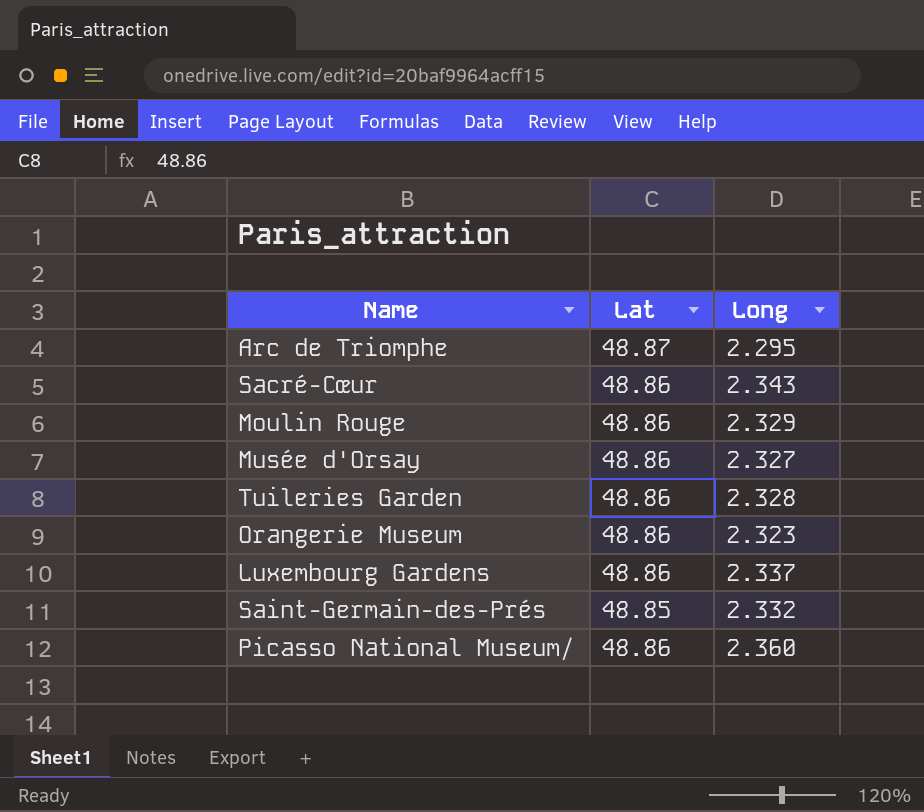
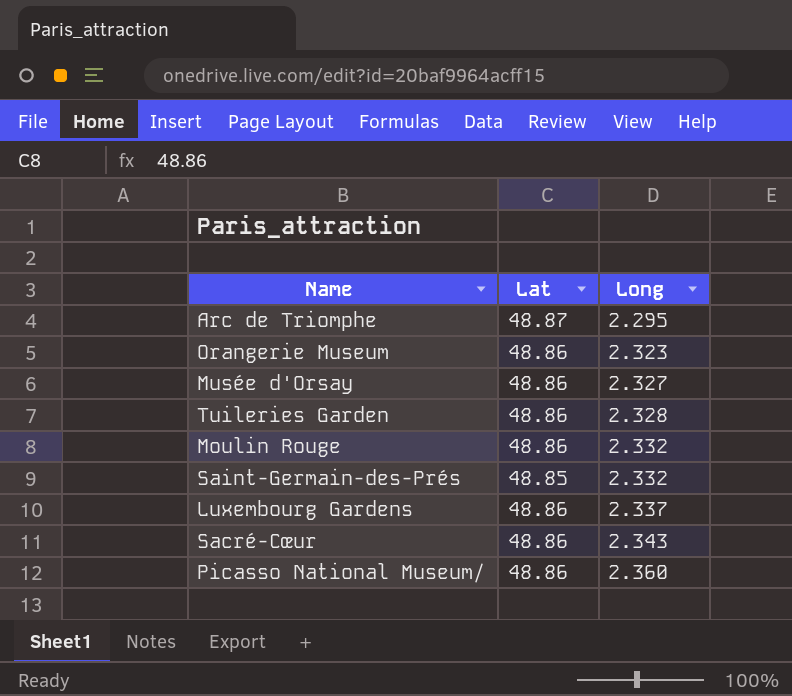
row order: none -> Long ascending
Moulin Rouge | Long: 2.329 -> 2.332

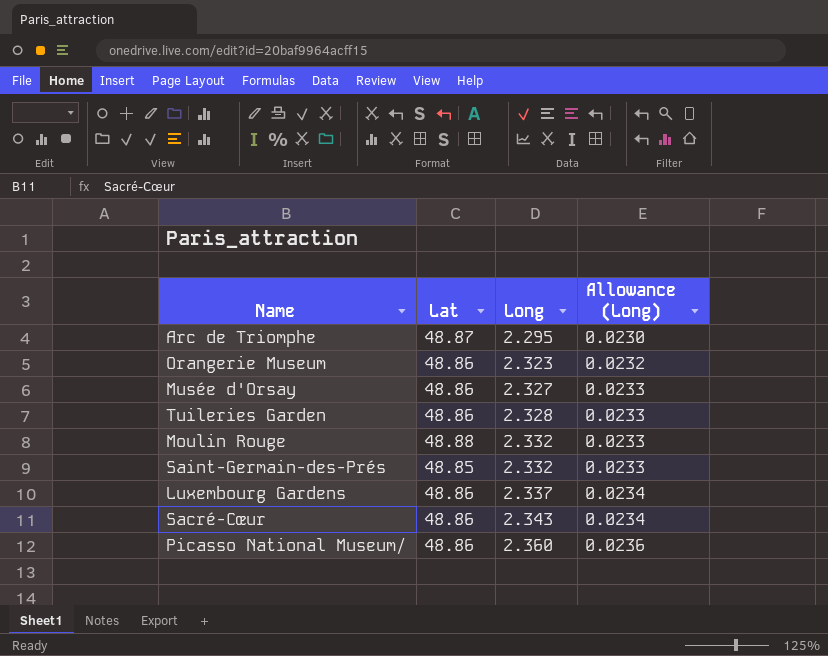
column Allowance (Long) | formula: none -> [Long] * 0.01
Moulin Rouge | Lat: 48.86 -> 48.88

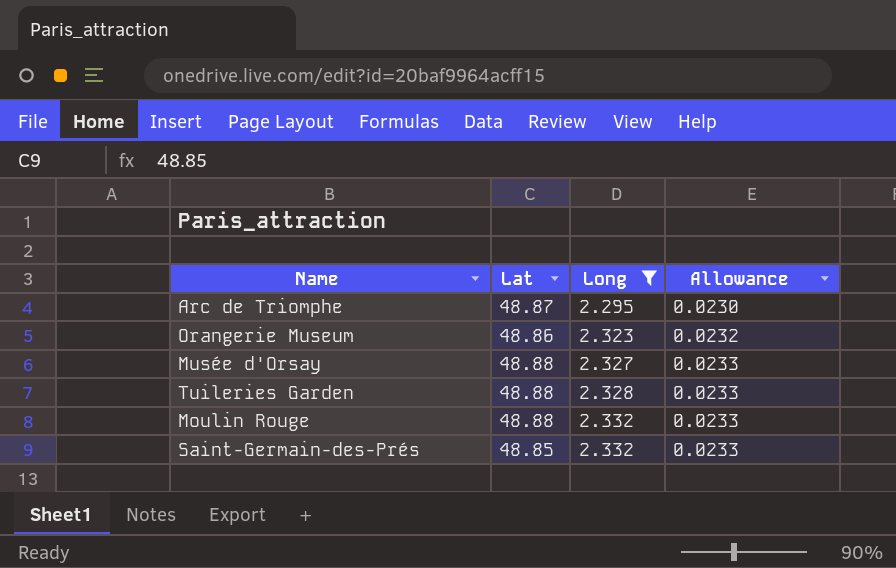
filter: none -> Long <= 2.332
column name: Allowance (Long) -> Allowance
Musée d'Orsay | Lat: 48.86 -> 48.88
Tuileries Garden | Lat: 48.86 -> 48.88

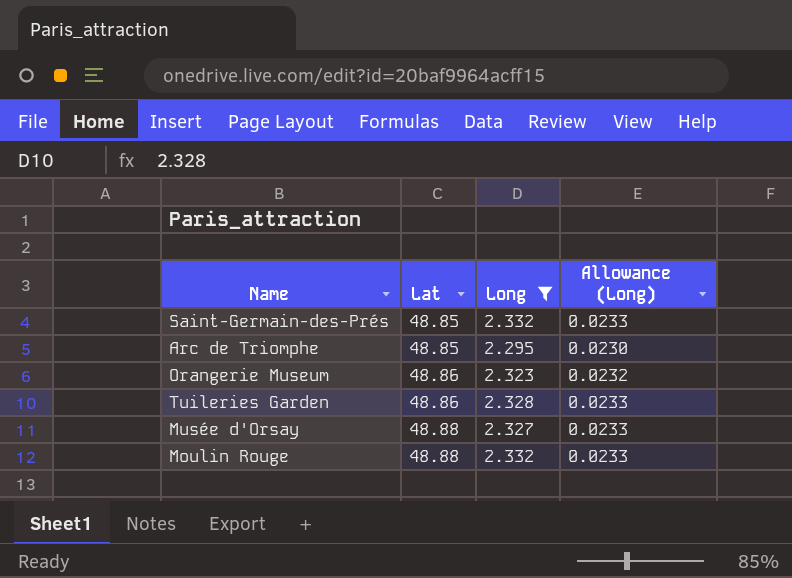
row order: Long ascending -> Lat ascending
column name: Allowance -> Allowance (Long)
Arc de Triomphe | Lat: 48.87 -> 48.85
Tuileries Garden | Lat: 48.88 -> 48.86

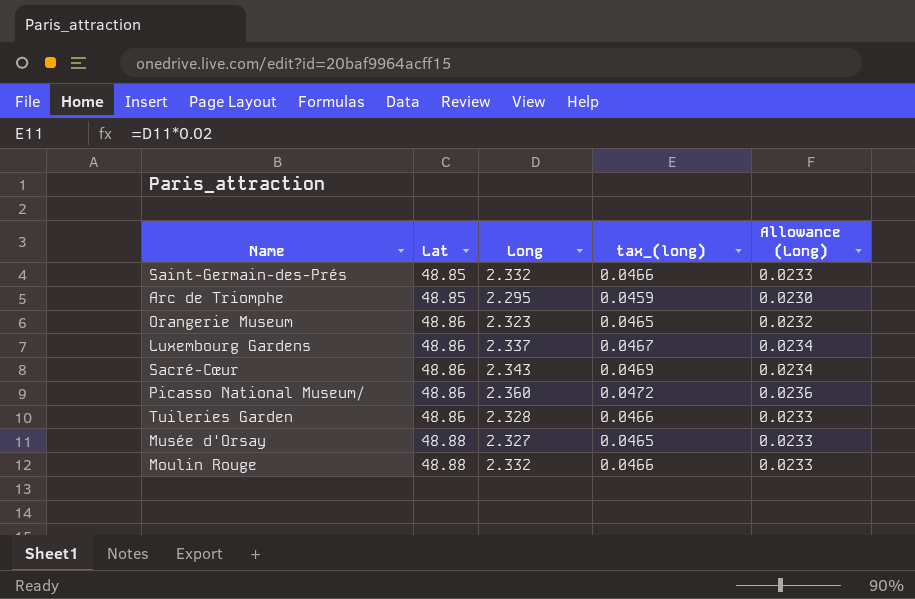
filter: Long <= 2.332 -> none
column tax_(long) | formula: none -> [Long] * 0.02

